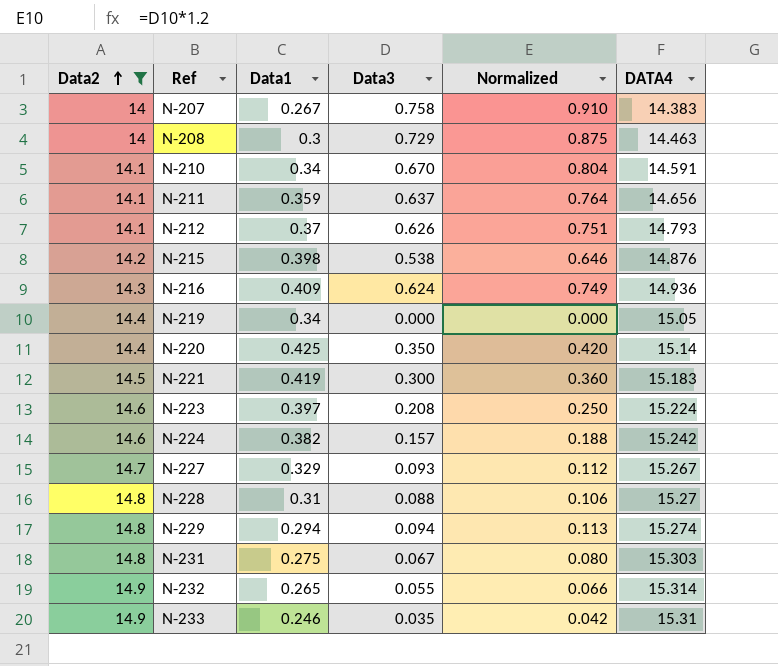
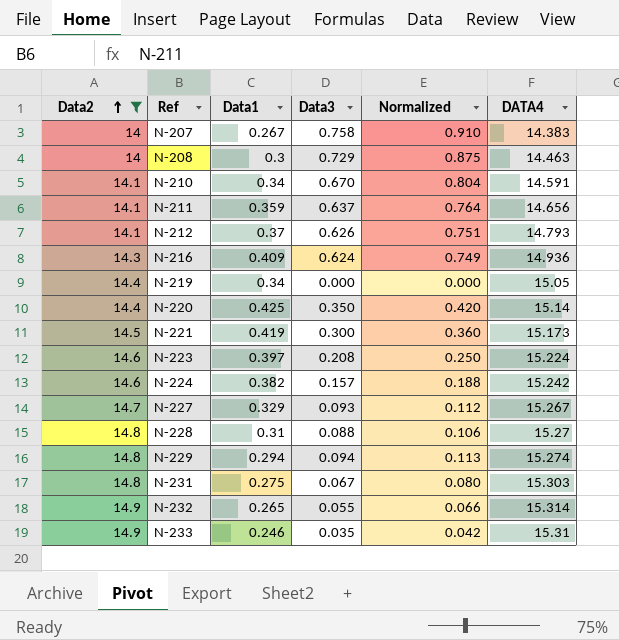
row N-215: 14.2 | 0.398 | 0.538 | 0.646 | 14.876 -> none
N-221 | DATA4: 15.183 -> 15.173

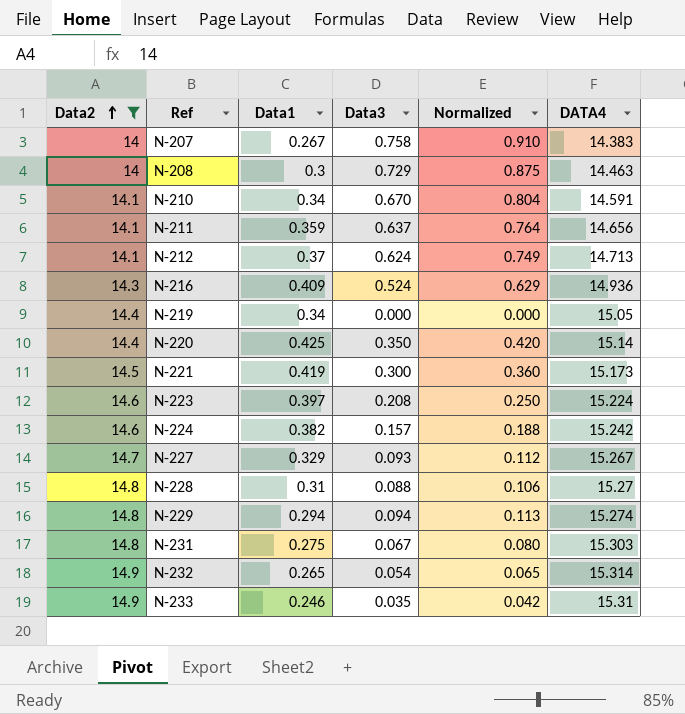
N-212 | Data3: 0.626 -> 0.624
N-212 | Normalized: 0.751 -> 0.749
N-212 | DATA4: 14.793 -> 14.713
N-216 | Data3: 0.624 -> 0.524
N-216 | Normalized: 0.749 -> 0.629
N-232 | Data3: 0.055 -> 0.054
N-232 | Normalized: 0.066 -> 0.065

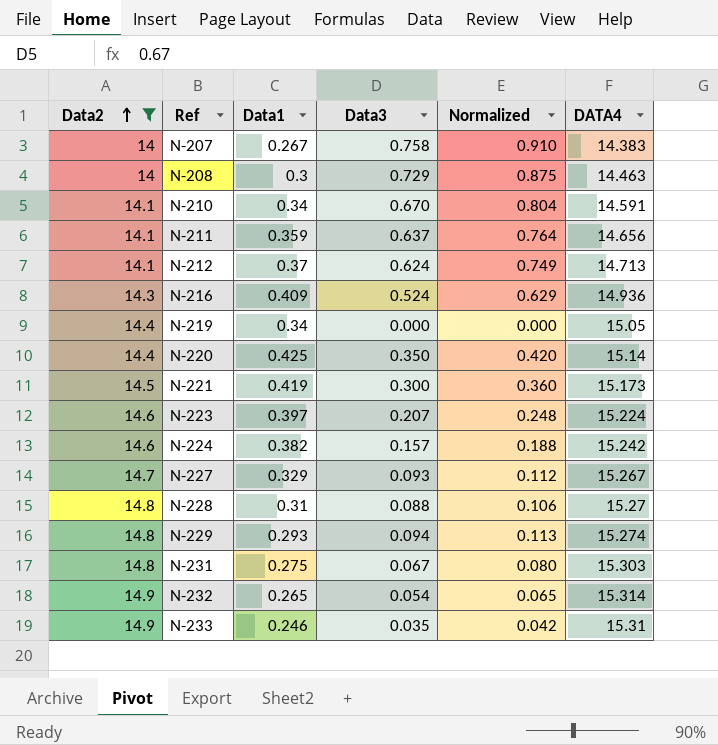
N-223 | Data3: 0.208 -> 0.207
N-223 | Normalized: 0.250 -> 0.248
N-229 | Data1: 0.294 -> 0.293

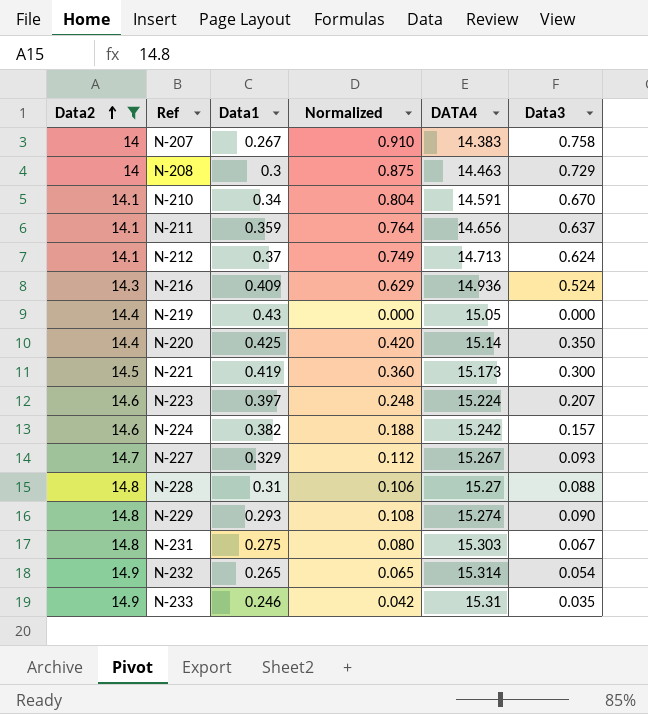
column Data3 | position: 4 -> 6
N-219 | Data1: 0.34 -> 0.43
N-229 | Normalized: 0.113 -> 0.108
N-229 | Data3: 0.094 -> 0.090

